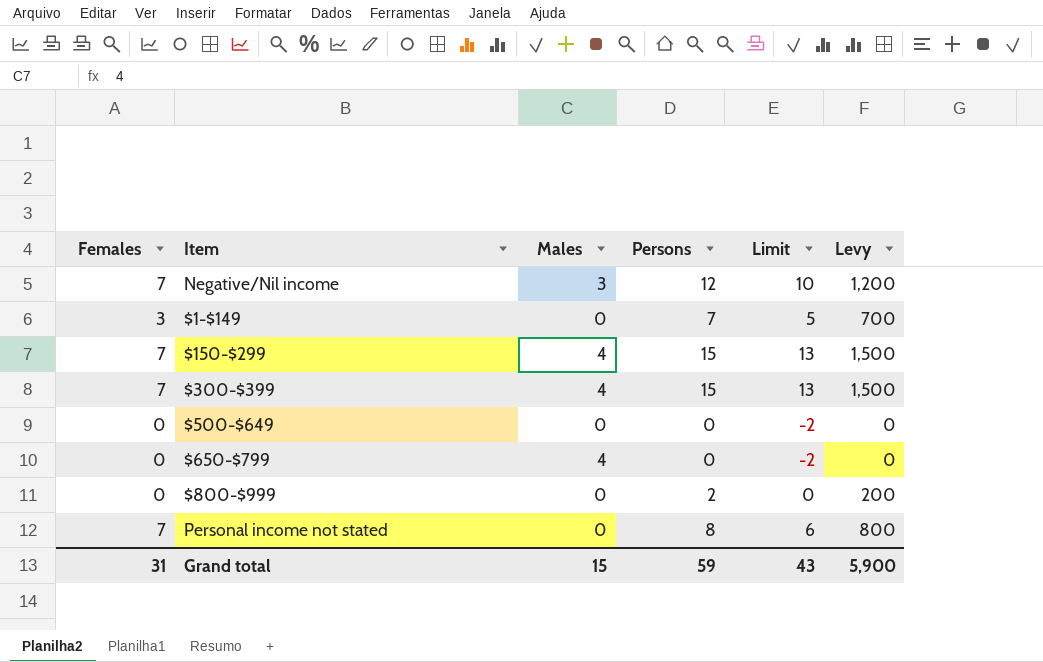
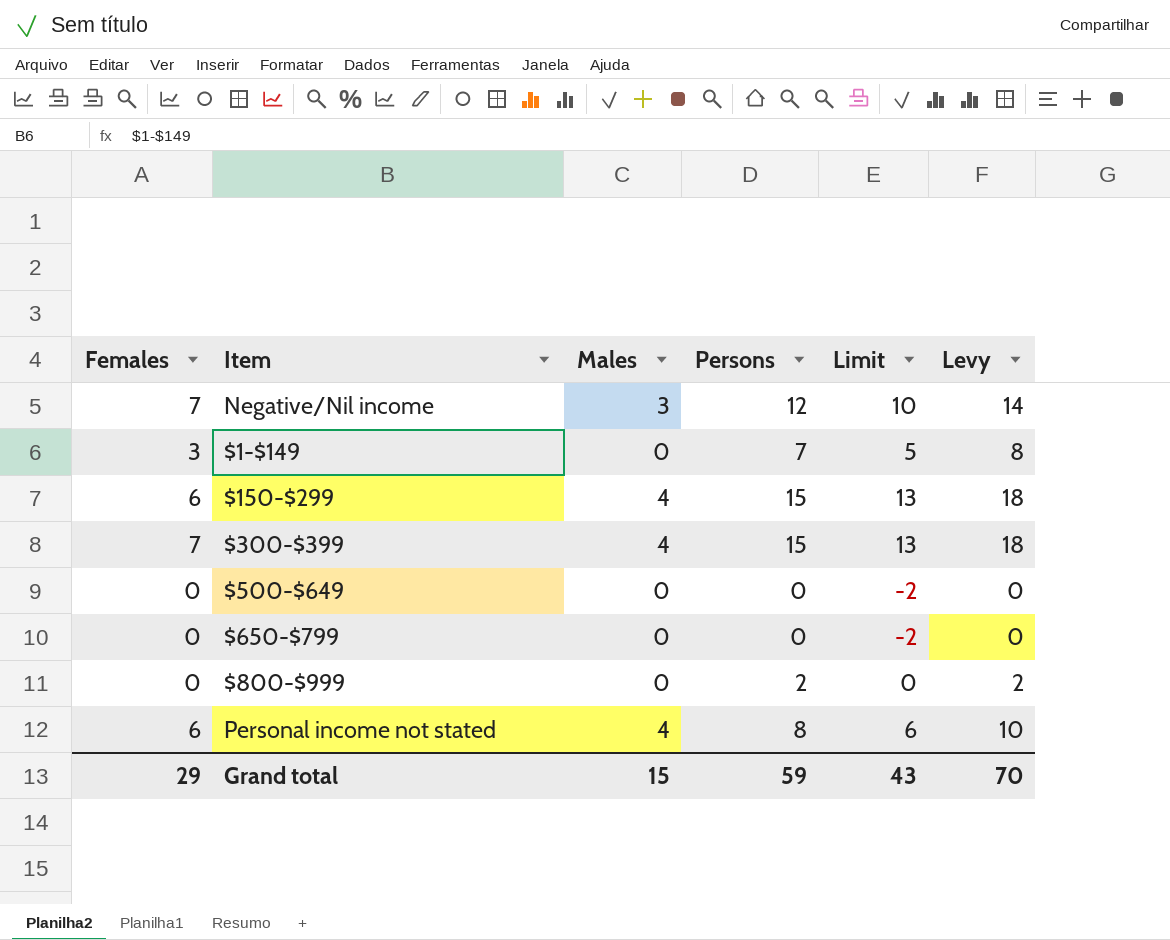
column Levy | formula: [Persons] * 100 -> [Persons] * 1.2
$150-$299 | Females: 7 -> 6
$650-$799 | Males: 4 -> 0
Personal income not stated | Females: 7 -> 6
Personal income not stated | Males: 0 -> 4
Grand total | Females: 31 -> 29
Grand total | Levy: 5,900 -> 70

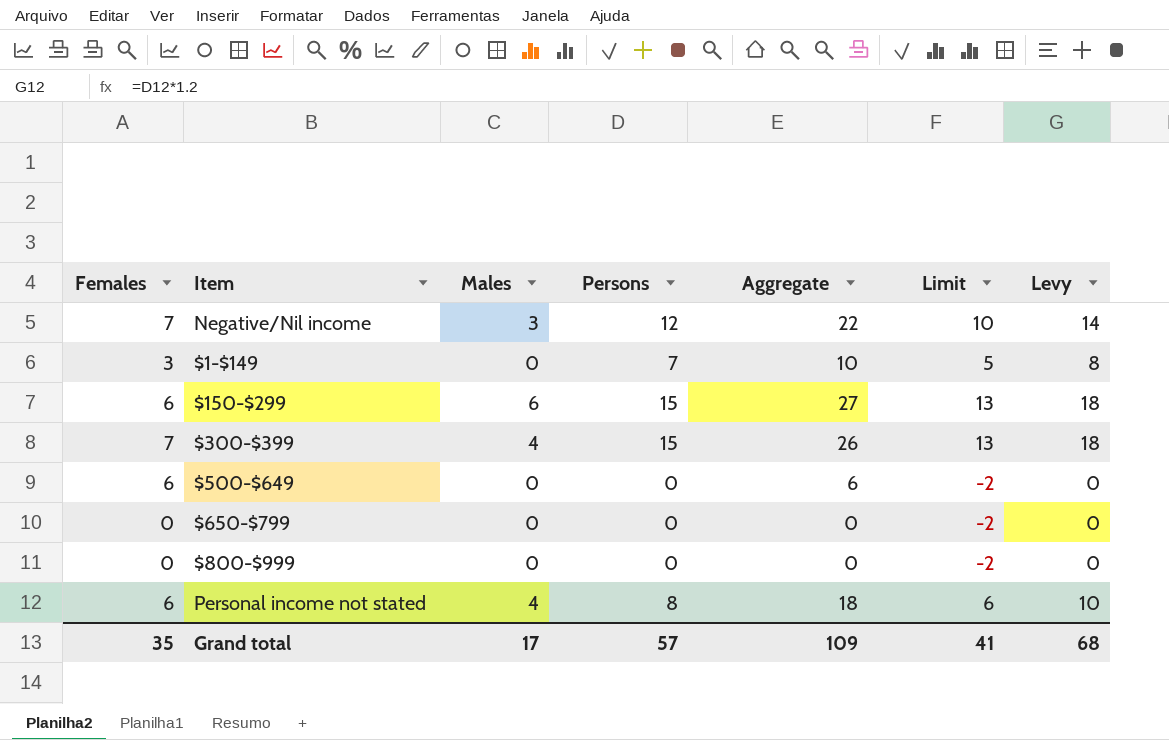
column Aggregate | formula: none -> [Females] + [Males] + [Persons]
$150-$299 | Males: 4 -> 6
$500-$649 | Females: 0 -> 6
$800-$999 | Persons: 2 -> 0
$800-$999 | Limit: 0 -> -2
$800-$999 | Levy: 2 -> 0
Grand total | Females: 29 -> 35
Grand total | Males: 15 -> 17
Grand total | Persons: 59 -> 57
Grand total | Limit: 43 -> 41
Grand total | Levy: 70 -> 68

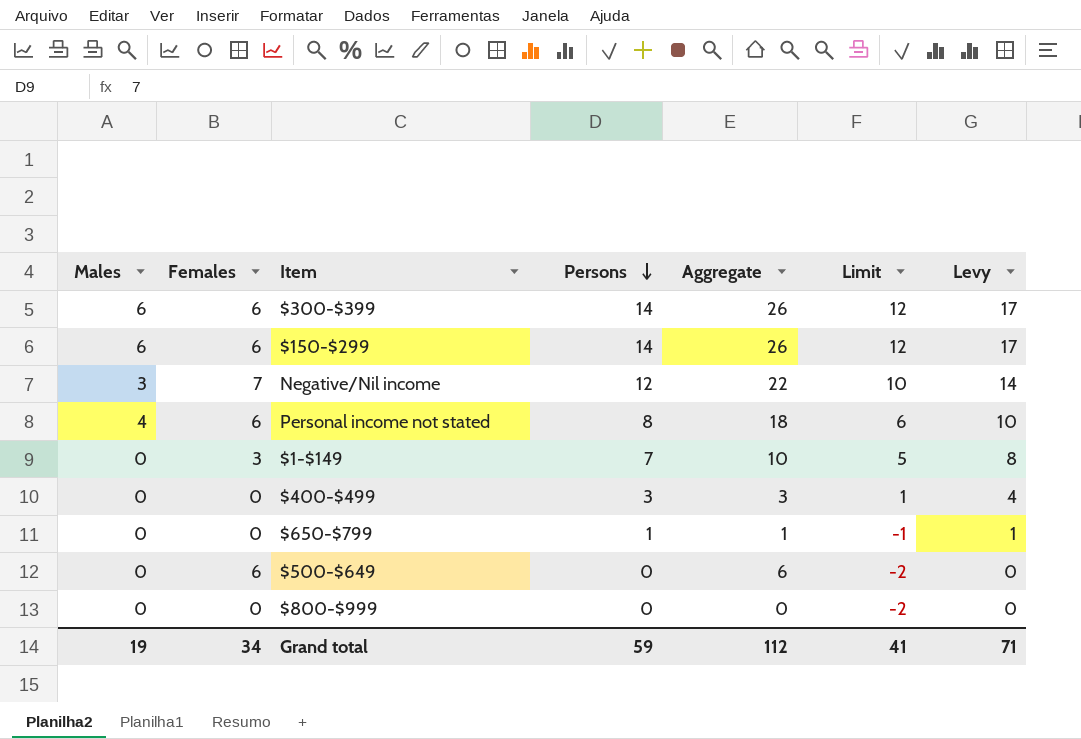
row order: none -> Persons descending
column Males | position: 3 -> 1
$300-$399 | Males: 4 -> 6
$300-$399 | Females: 7 -> 6
$300-$399 | Persons: 15 -> 14
$300-$399 | Limit: 13 -> 12
$300-$399 | Levy: 18 -> 17
$150-$299 | Persons: 15 -> 14
$150-$299 | Aggregate: 27 -> 26
$150-$299 | Limit: 13 -> 12
$150-$299 | Levy: 18 -> 17
row $400-$499: none -> 0 | 0 | 3 | 3 | 1 | 4
$650-$799 | Persons: 0 -> 1
$650-$799 | Aggregate: 0 -> 1
$650-$799 | Limit: -2 -> -1
$650-$799 | Levy: 0 -> 1
Grand total | Males: 17 -> 19
Grand total | Females: 35 -> 34
Grand total | Persons: 57 -> 59
Grand total | Aggregate: 109 -> 112
Grand total | Levy: 68 -> 71

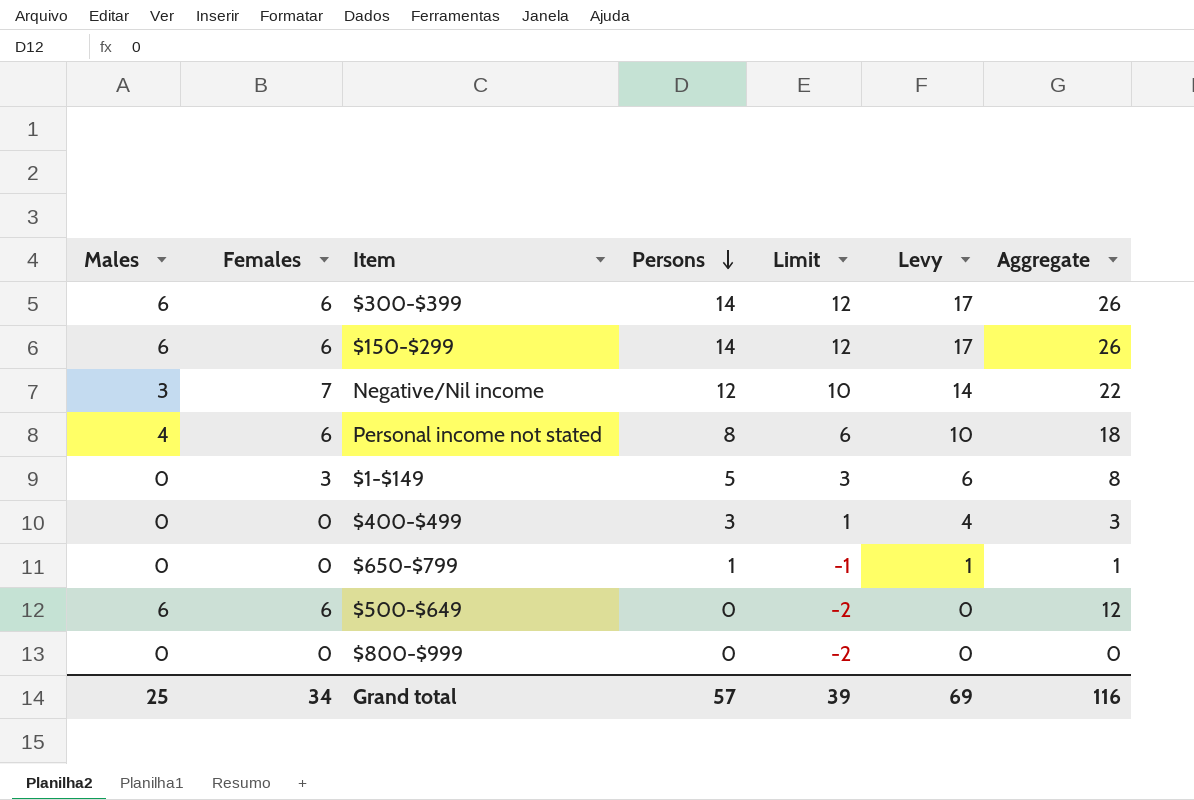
column Aggregate | position: 5 -> 7
$1-$149 | Persons: 7 -> 5
$1-$149 | Limit: 5 -> 3
$1-$149 | Levy: 8 -> 6
$1-$149 | Aggregate: 10 -> 8
$500-$649 | Males: 0 -> 6
$500-$649 | Aggregate: 6 -> 12
Grand total | Males: 19 -> 25
Grand total | Persons: 59 -> 57
Grand total | Limit: 41 -> 39
Grand total | Levy: 71 -> 69
Grand total | Aggregate: 112 -> 116

